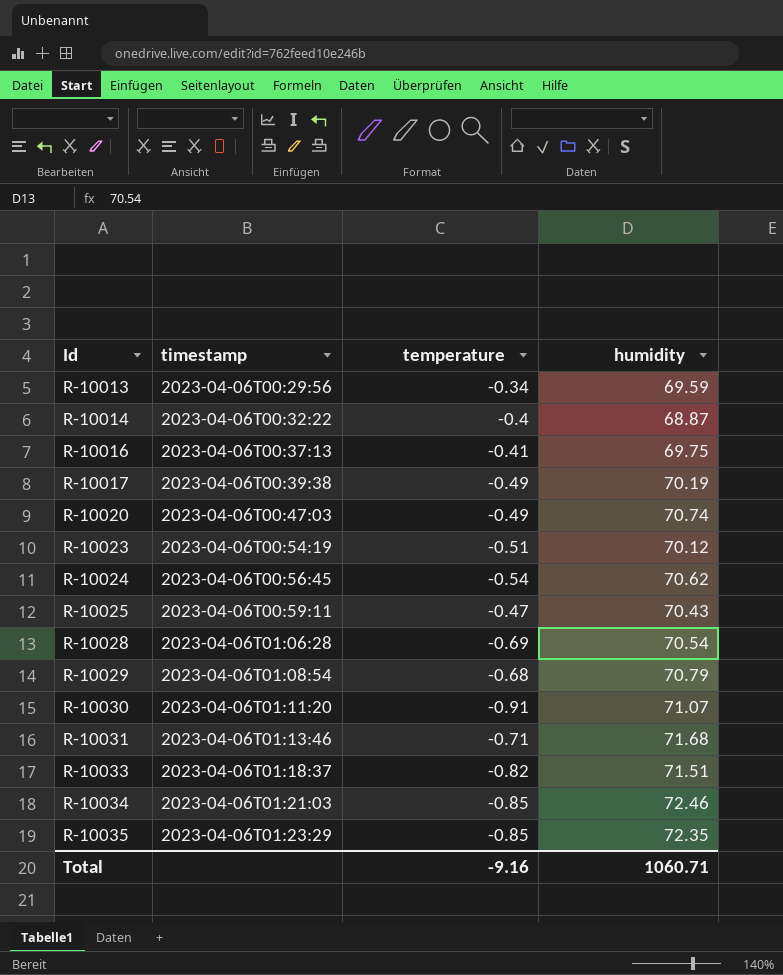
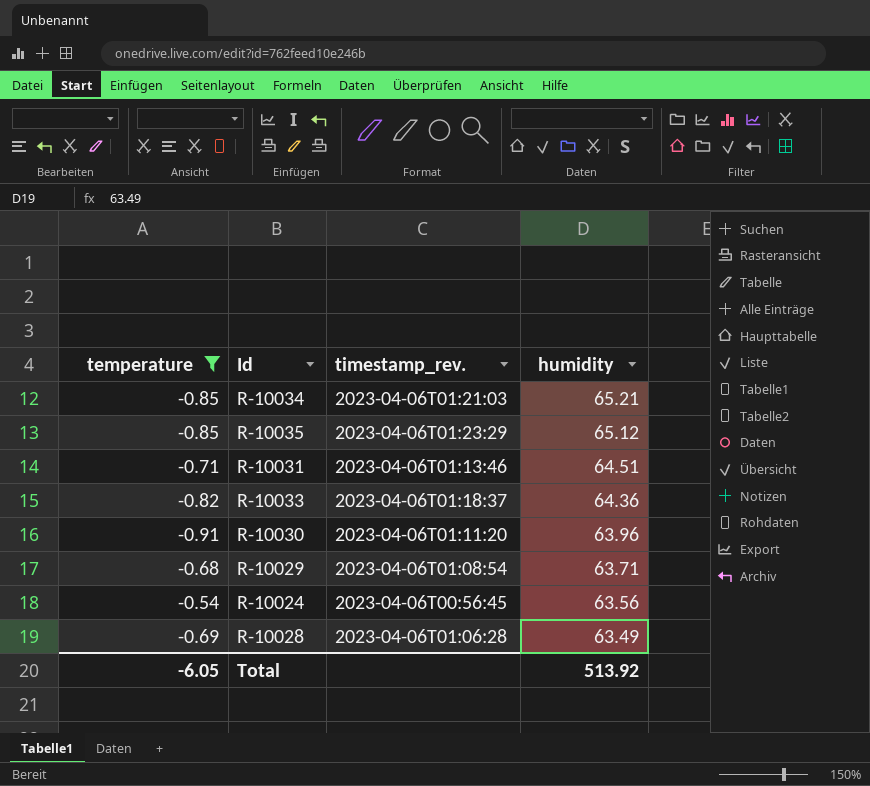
filter: none -> temperature <= -0.54
row order: Id ascending -> humidity descending
column temperature | position: 3 -> 1
column name: timestamp -> timestamp_rev.
R-10034 | humidity: 72.46 -> 65.21
R-10035 | humidity: 72.35 -> 65.12
R-10031 | humidity: 71.68 -> 64.51
R-10033 | humidity: 71.51 -> 64.36
R-10030 | humidity: 71.07 -> 63.96
R-10029 | humidity: 70.79 -> 63.71
R-10024 | humidity: 70.62 -> 63.56
R-10028 | humidity: 70.54 -> 63.49
Total | temperature: -9.16 -> -6.05
Total | humidity: 1060.71 -> 513.92

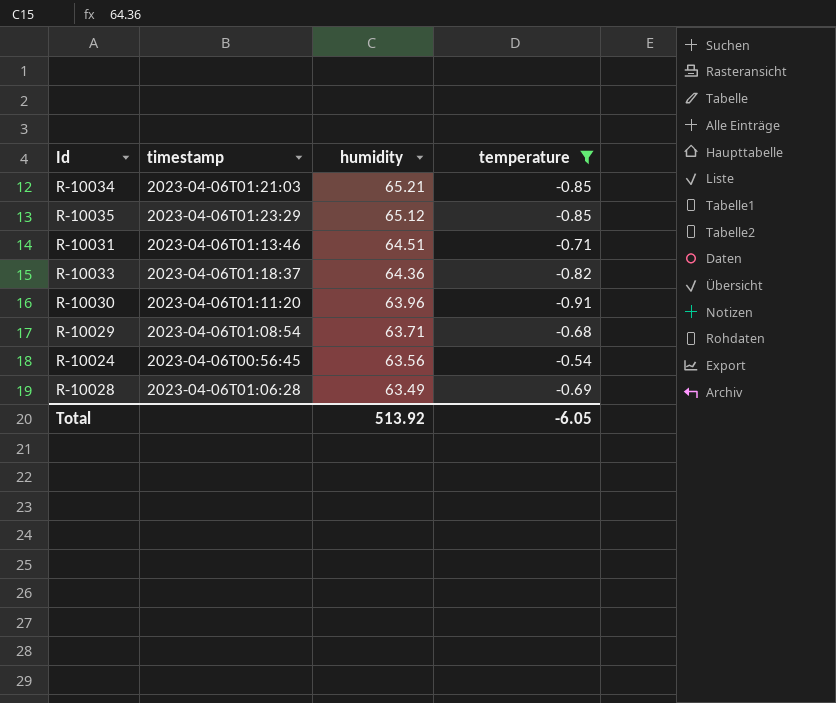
column name: timestamp_rev. -> timestamp
column temperature | position: 1 -> 4

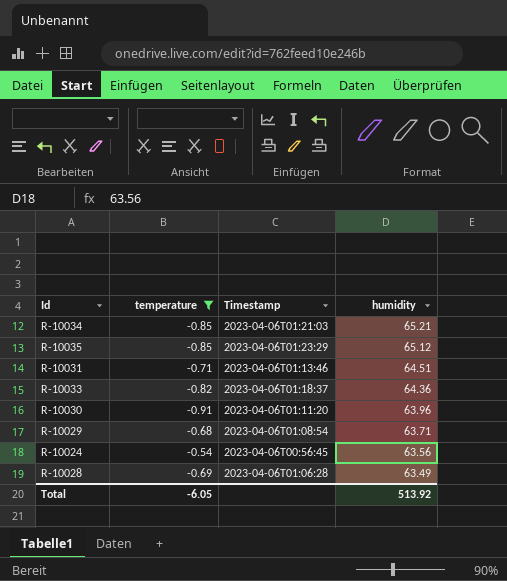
column temperature | position: 4 -> 2
column name: timestamp -> Timestamp

